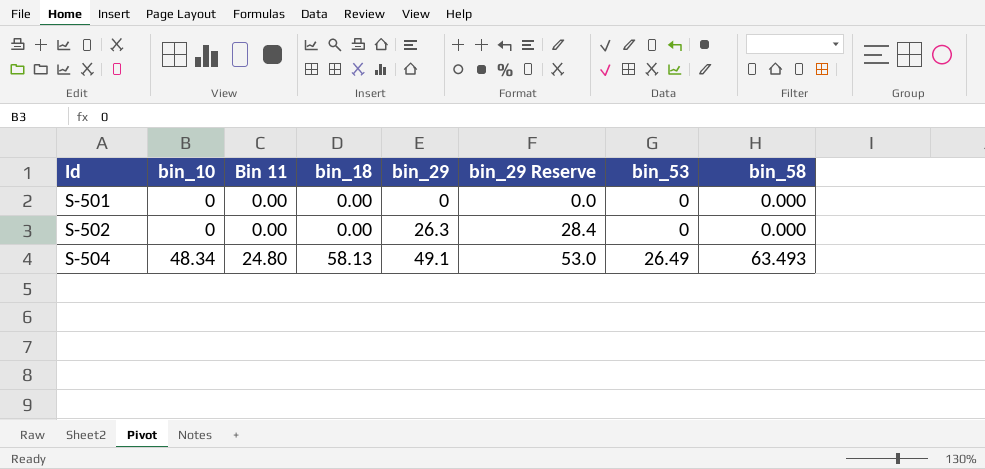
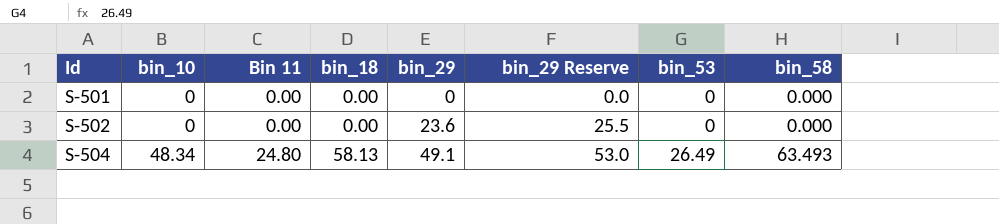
S-502 | bin_29: 26.3 -> 23.6
S-502 | bin_29 Reserve: 28.4 -> 25.5

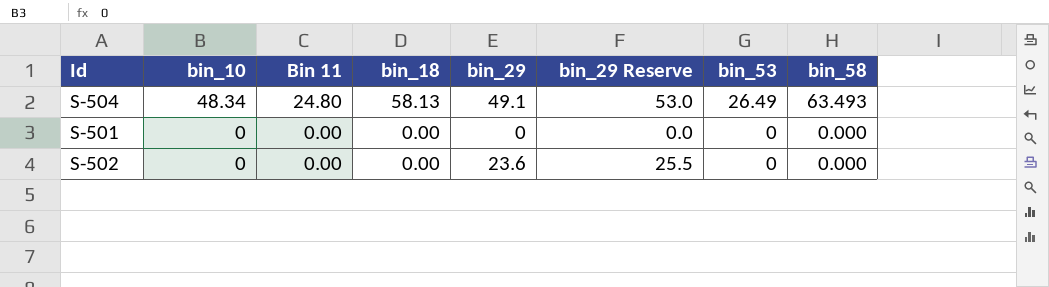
row order: Id ascending -> bin_10 descending

